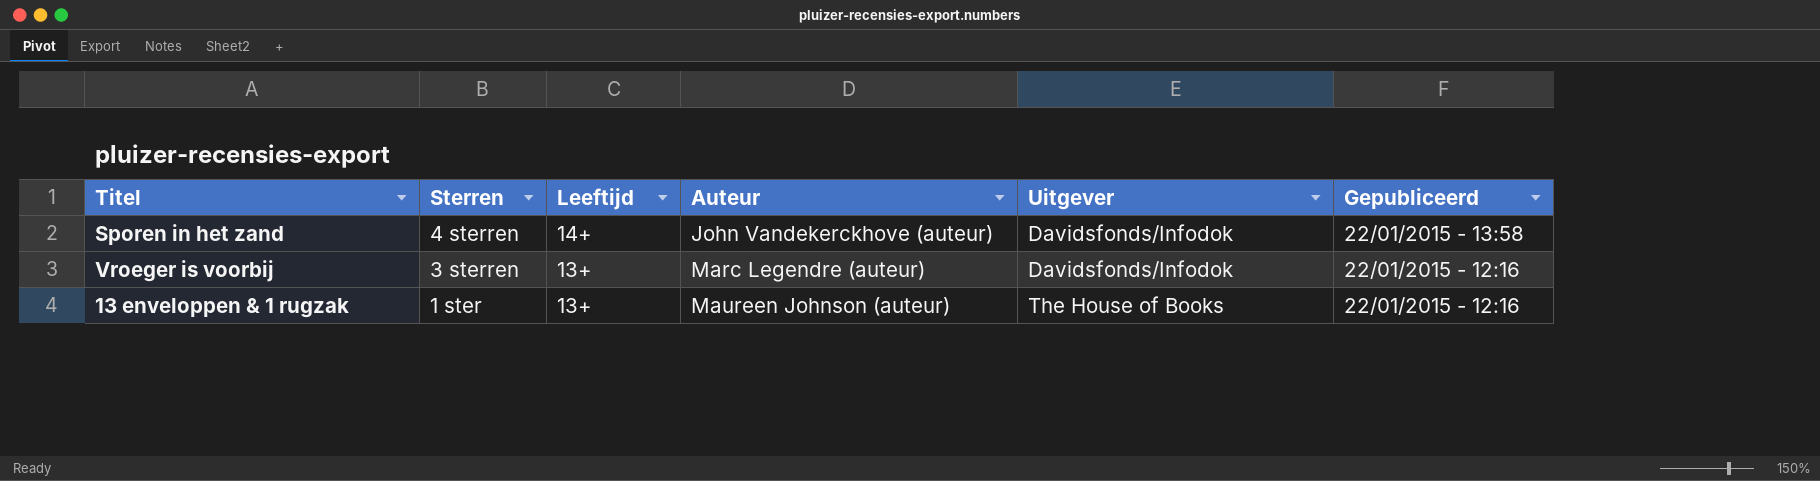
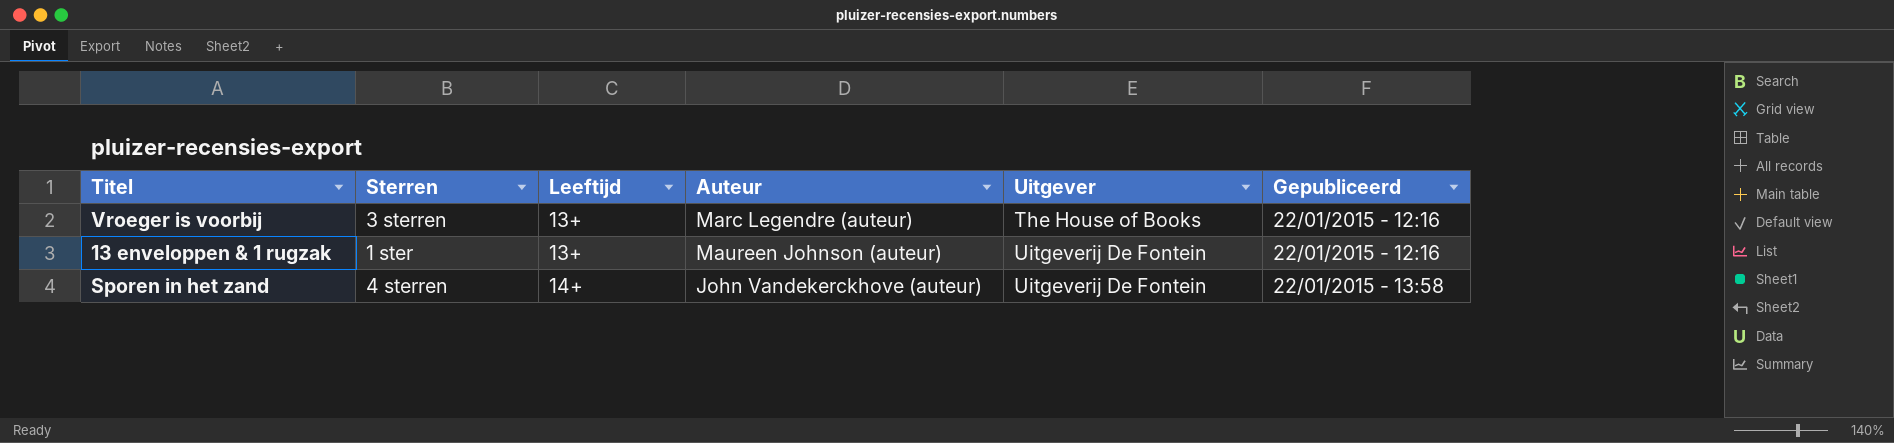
row order: Sterren descending -> Leeftijd ascending
Vroeger is voorbij | Uitgever: Davidsfonds/Infodok -> The House of Books
13 enveloppen & 1 rugzak | Uitgever: The House of Books -> Uitgeverij De Fontein
Sporen in het zand | Uitgever: Davidsfonds/Infodok -> Uitgeverij De Fontein

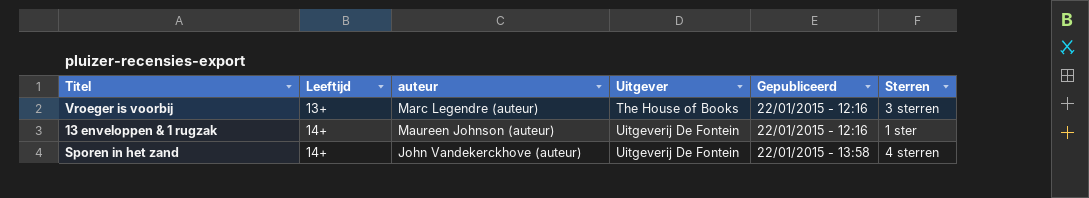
column name: Auteur -> auteur
column Sterren | position: 2 -> 6
13 enveloppen & 1 rugzak | Leeftijd: 13+ -> 14+

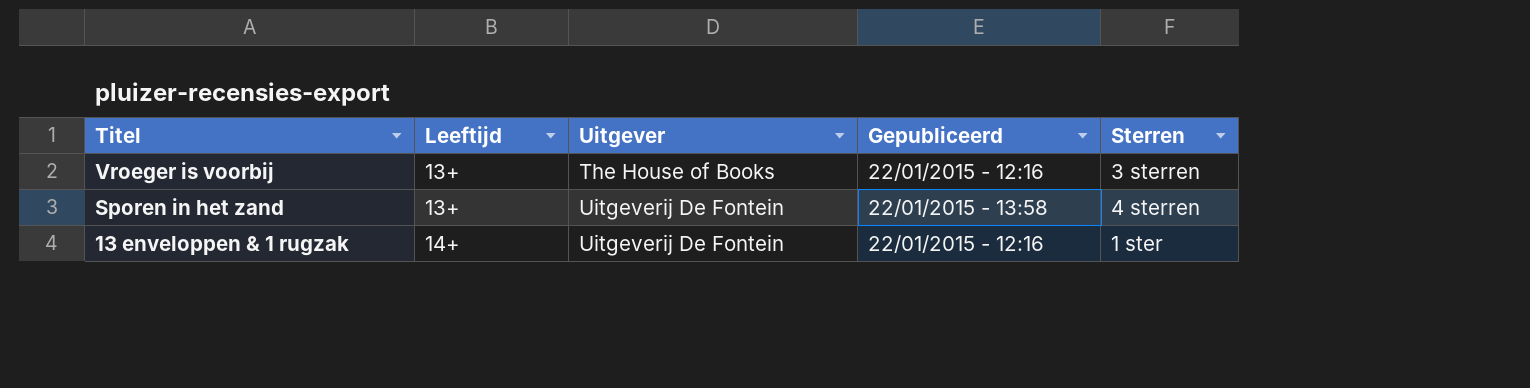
row order: Leeftijd ascending -> Titel descending
column auteur | position: 3 -> none
Sporen in het zand | Leeftijd: 14+ -> 13+

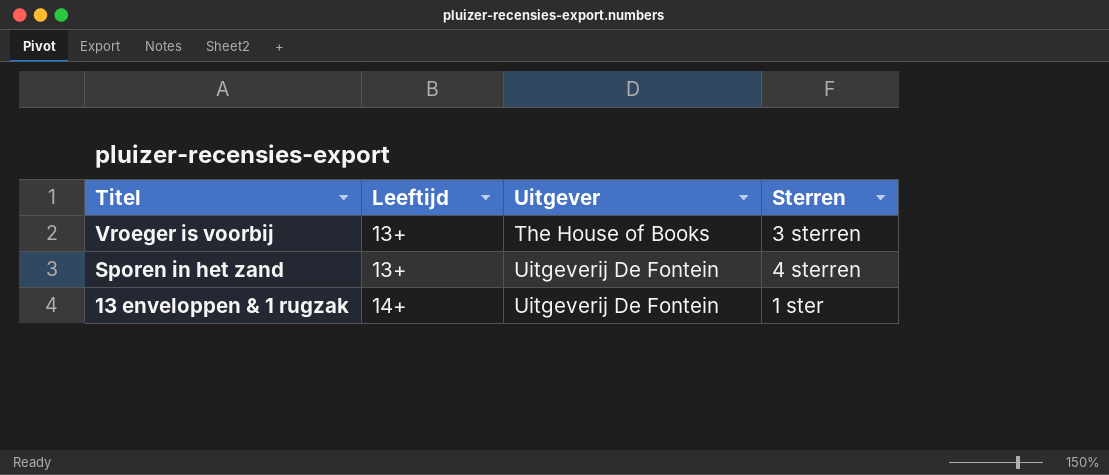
column Gepubliceerd | position: 4 -> none

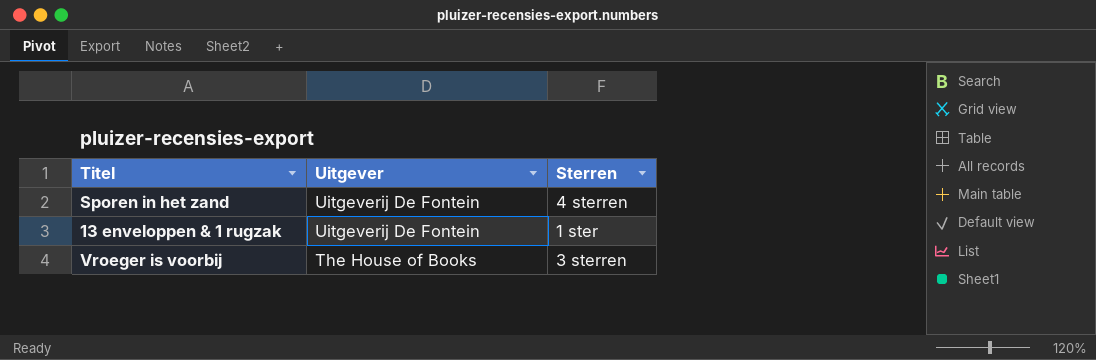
row order: Titel descending -> Uitgever descending
column Leeftijd | position: 2 -> none

